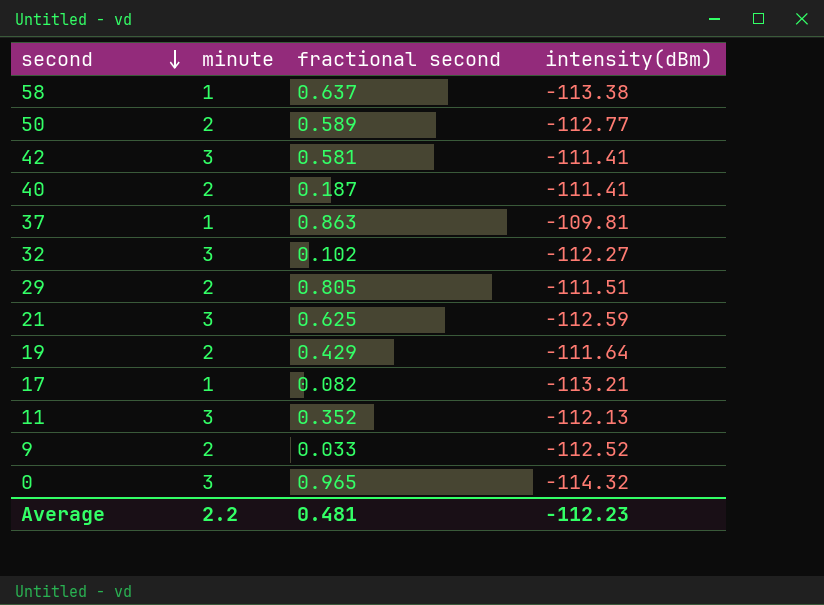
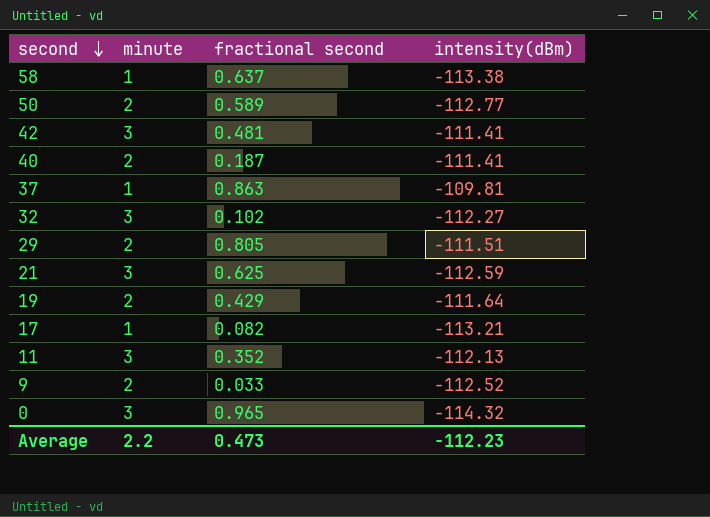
42 | fractional second: 0.581 -> 0.481
Average | fractional second: 0.481 -> 0.473

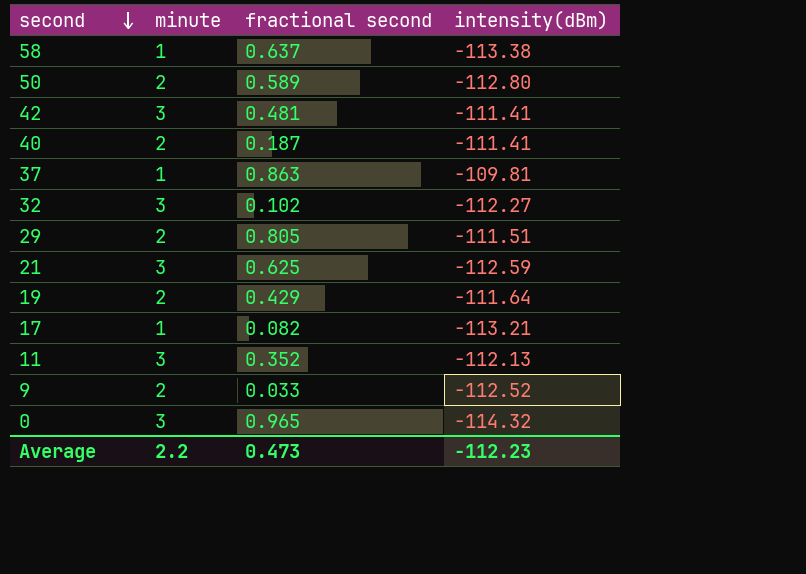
50 | intensity(dBm): -112.77 -> -112.80

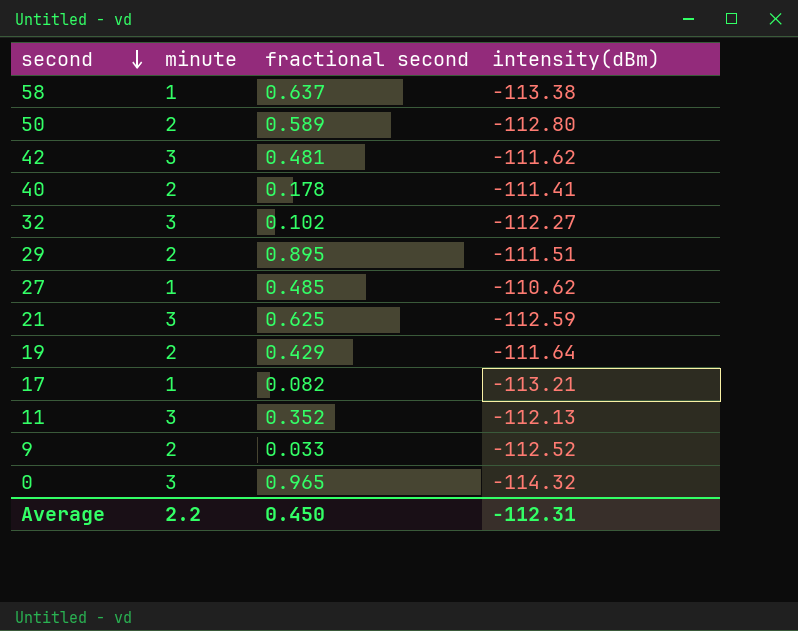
row 37: 1 | 0.863 | -109.81 -> none
42 | intensity(dBm): -111.41 -> -111.62
40 | fractional second: 0.187 -> 0.178
29 | fractional second: 0.805 -> 0.895
row 27: none -> 1 | 0.485 | -110.62
Average | fractional second: 0.473 -> 0.450
Average | intensity(dBm): -112.23 -> -112.31

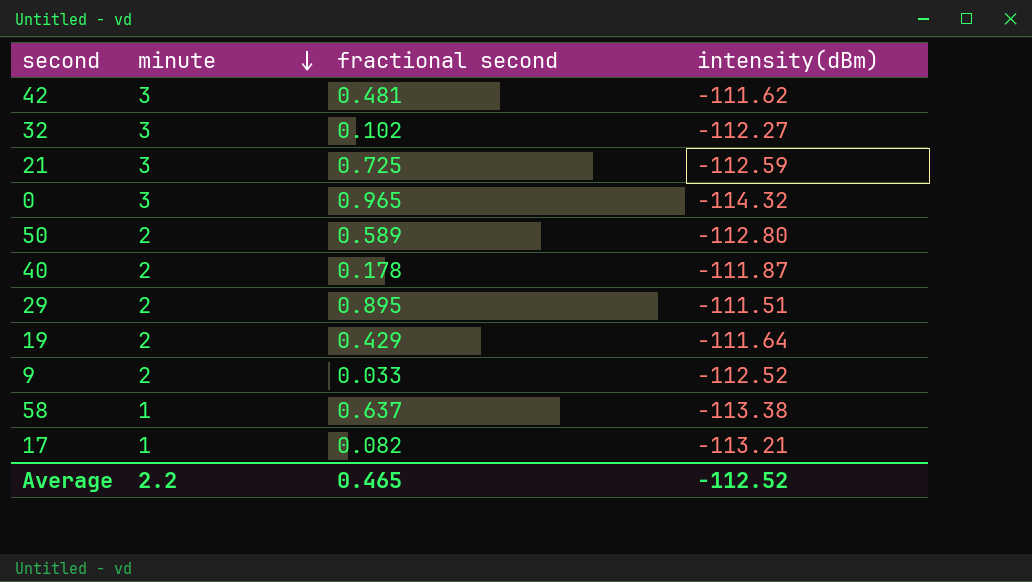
row order: second descending -> minute descending
row 27: 1 | 0.485 | -110.62 -> none
row 11: 3 | 0.352 | -112.13 -> none
21 | fractional second: 0.625 -> 0.725
40 | intensity(dBm): -111.41 -> -111.87
Average | fractional second: 0.450 -> 0.465
Average | intensity(dBm): -112.31 -> -112.52

